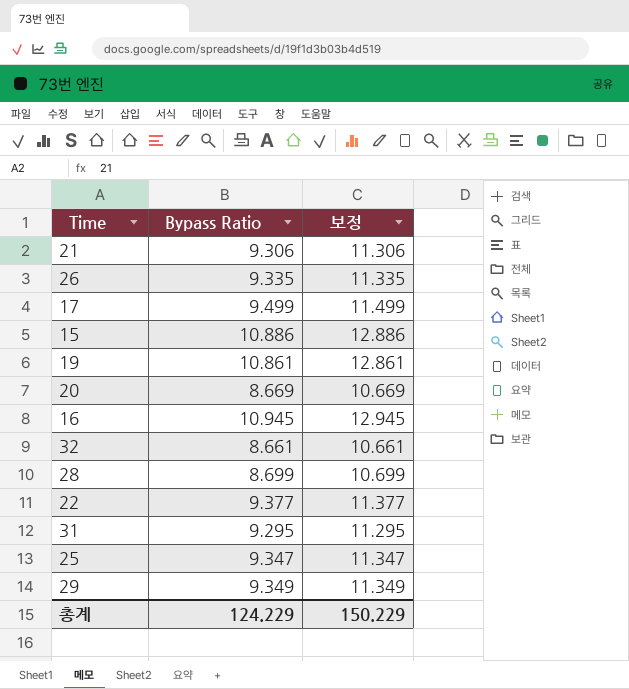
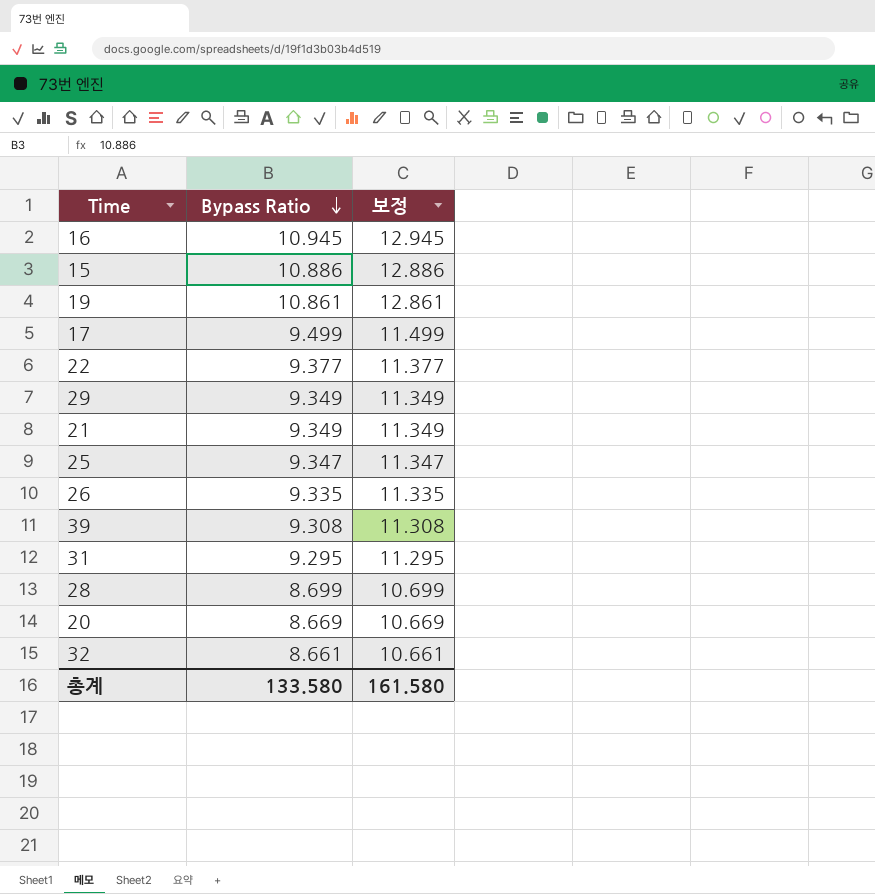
row order: none -> Bypass Ratio descending
21 | Bypass Ratio: 9.306 -> 9.349
21 | 보정: 11.306 -> 11.349
row 39: none -> 9.308 | 11.308
총계 | Bypass Ratio: 124.229 -> 133.580
총계 | 보정: 150.229 -> 161.580

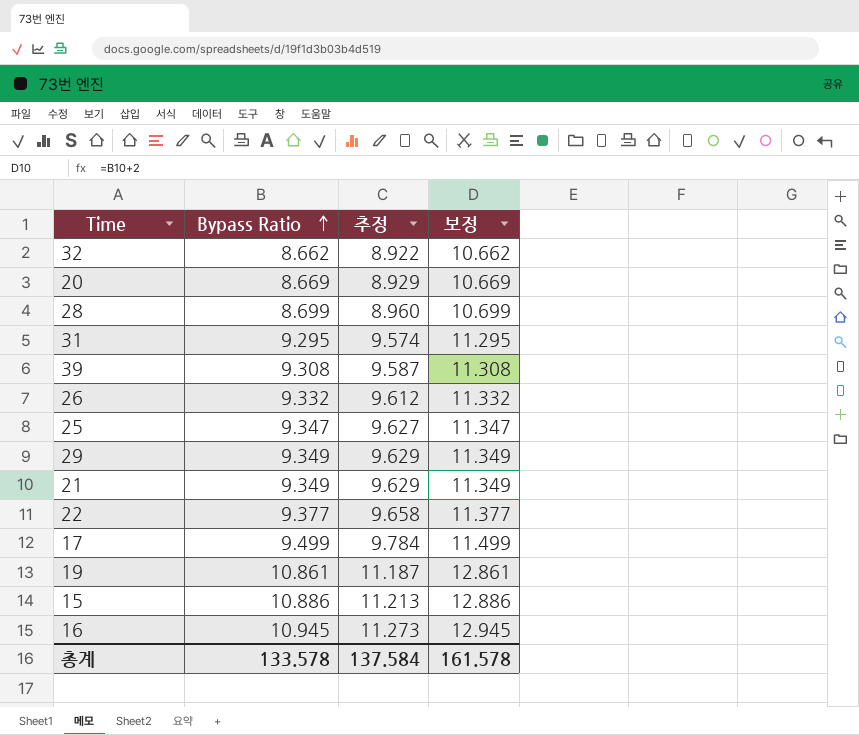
row order: Bypass Ratio descending -> Bypass Ratio ascending
column 추정 | formula: none -> [Bypass Ratio] * 1.03
32 | Bypass Ratio: 8.661 -> 8.662
32 | 보정: 10.661 -> 10.662
26 | Bypass Ratio: 9.335 -> 9.332
26 | 보정: 11.335 -> 11.332
총계 | Bypass Ratio: 133.580 -> 133.578
총계 | 보정: 161.580 -> 161.578

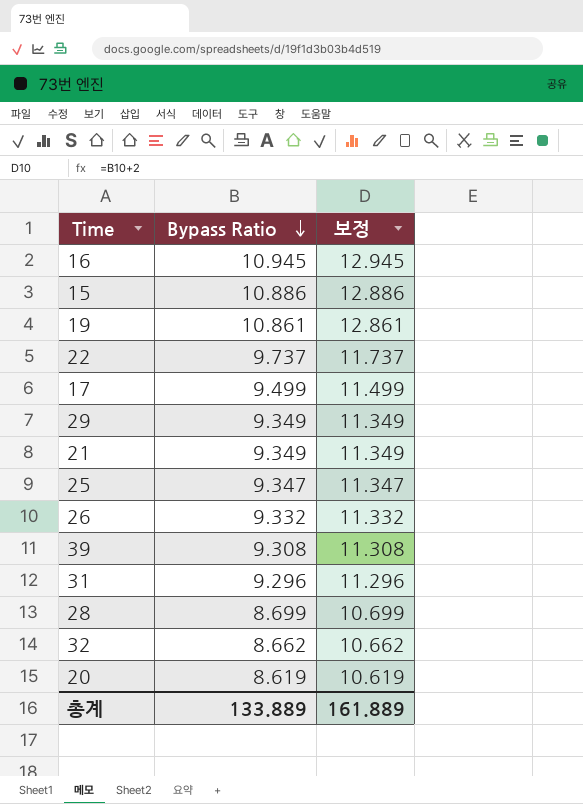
row order: Bypass Ratio ascending -> Bypass Ratio descending
column 추정 | formula: [Bypass Ratio] * 1.03 -> none
22 | Bypass Ratio: 9.377 -> 9.737
22 | 보정: 11.377 -> 11.737
31 | Bypass Ratio: 9.295 -> 9.296
31 | 보정: 11.295 -> 11.296
20 | Bypass Ratio: 8.669 -> 8.619
20 | 보정: 10.669 -> 10.619
총계 | Bypass Ratio: 133.578 -> 133.889
총계 | 보정: 161.578 -> 161.889

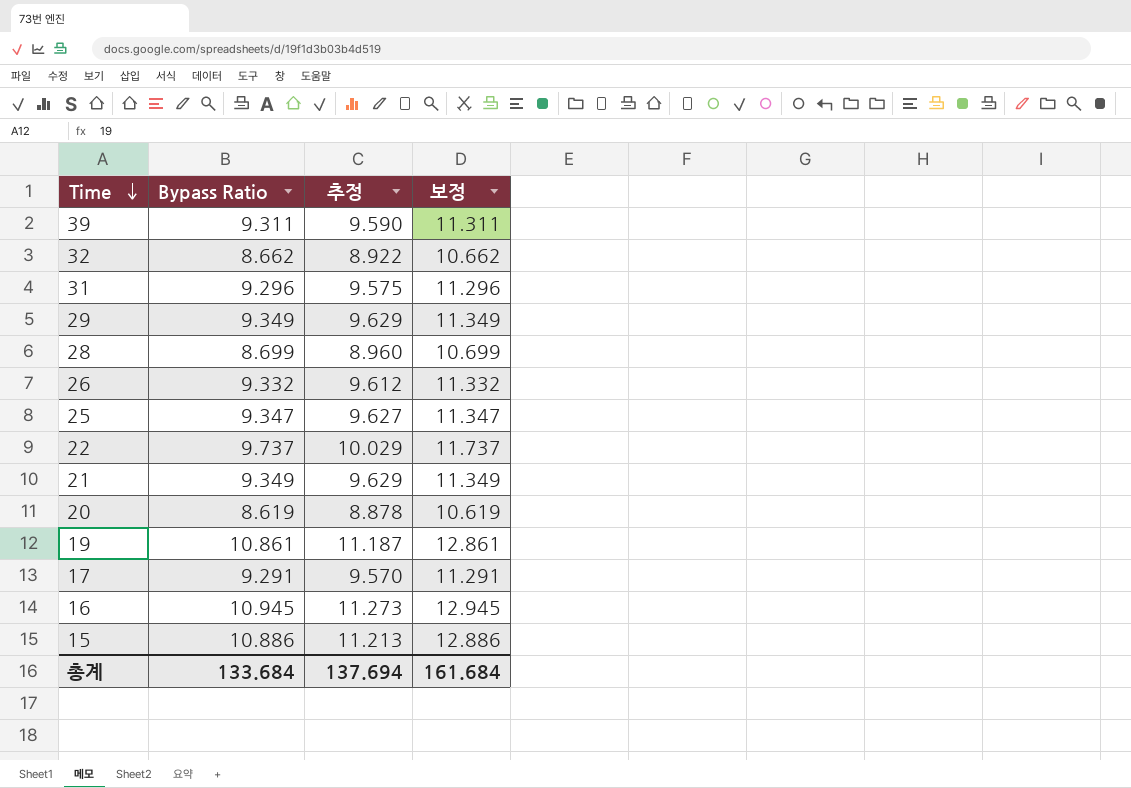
row order: Bypass Ratio descending -> Time descending
column 추정 | formula: none -> [Bypass Ratio] * 1.03
39 | Bypass Ratio: 9.308 -> 9.311
39 | 보정: 11.308 -> 11.311
17 | Bypass Ratio: 9.499 -> 9.291
17 | 보정: 11.499 -> 11.291
총계 | Bypass Ratio: 133.889 -> 133.684
총계 | 보정: 161.889 -> 161.684

